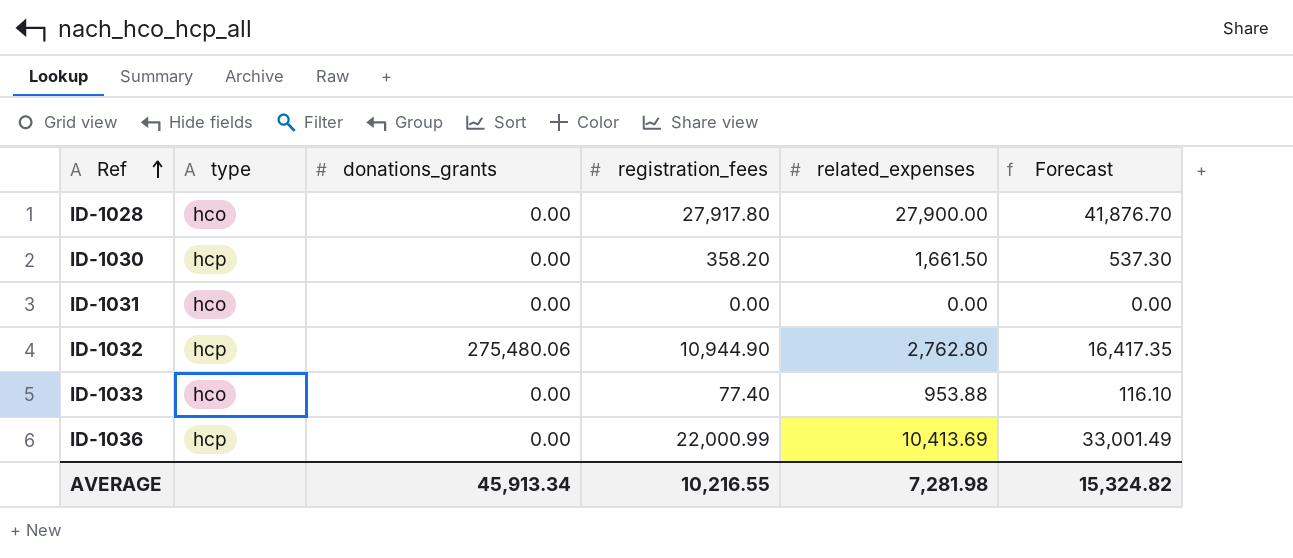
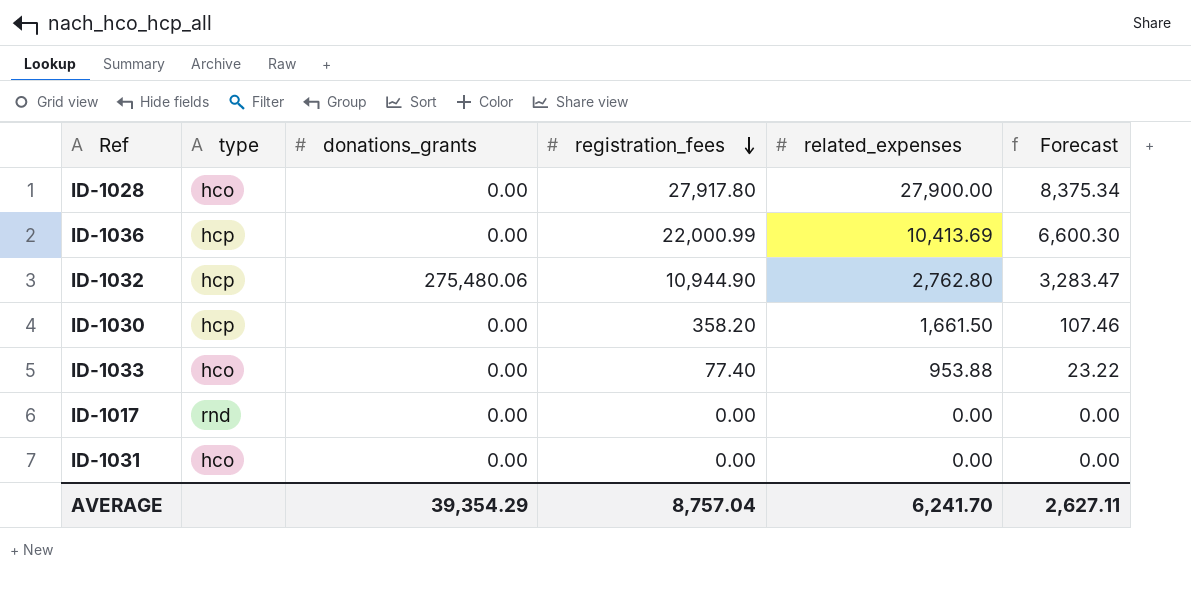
row order: Ref ascending -> registration_fees descending
column Forecast | formula: [registration_fees] * 1.5 -> [registration_fees] * 0.3
row ID-1017: none -> rnd | 0.00 | 0.00 | 0.00 | 0.00
AVERAGE | donations_grants: 45,913.34 -> 39,354.29
AVERAGE | registration_fees: 10,216.55 -> 8,757.04
AVERAGE | related_expenses: 7,281.98 -> 6,241.70
AVERAGE | Forecast: 15,324.82 -> 2,627.11

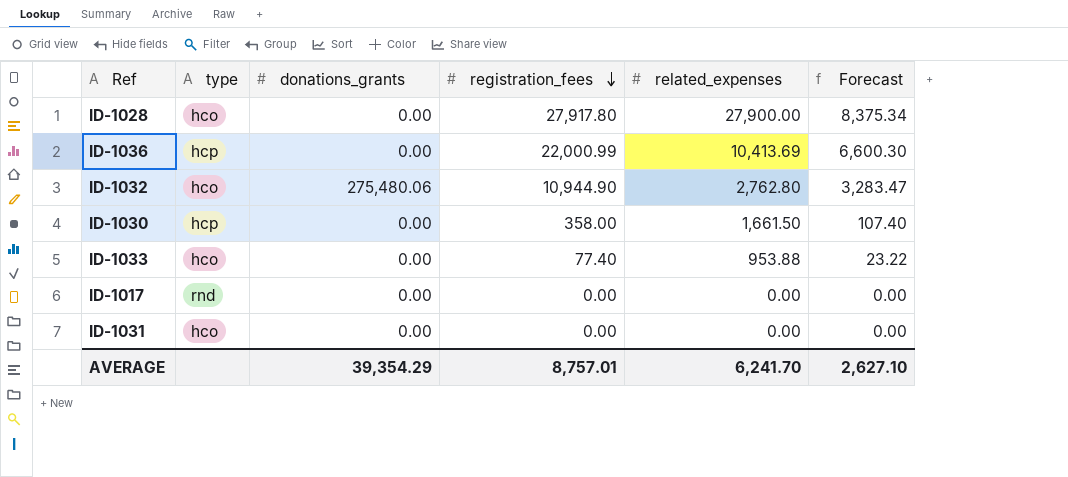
ID-1032 | type: hcp -> hco
ID-1030 | registration_fees: 358.20 -> 358.00
ID-1030 | Forecast: 107.46 -> 107.40
AVERAGE | registration_fees: 8,757.04 -> 8,757.01
AVERAGE | Forecast: 2,627.11 -> 2,627.10

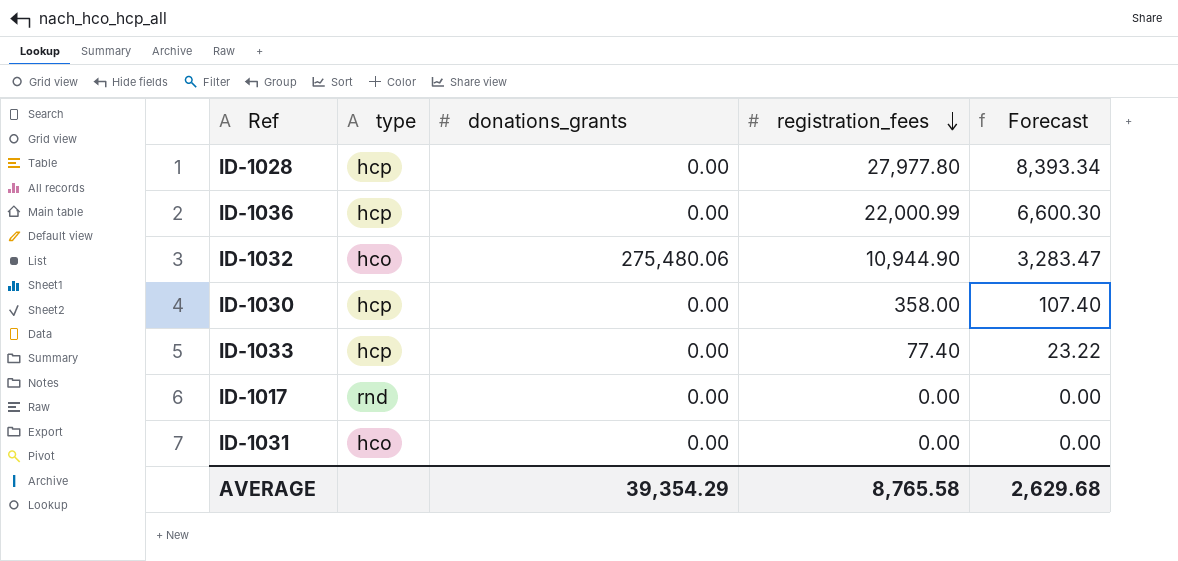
column related_expenses | position: 5 -> none
ID-1028 | type: hco -> hcp
ID-1028 | registration_fees: 27,917.80 -> 27,977.80
ID-1028 | Forecast: 8,375.34 -> 8,393.34
ID-1033 | type: hco -> hcp
AVERAGE | registration_fees: 8,757.01 -> 8,765.58
AVERAGE | Forecast: 2,627.10 -> 2,629.68

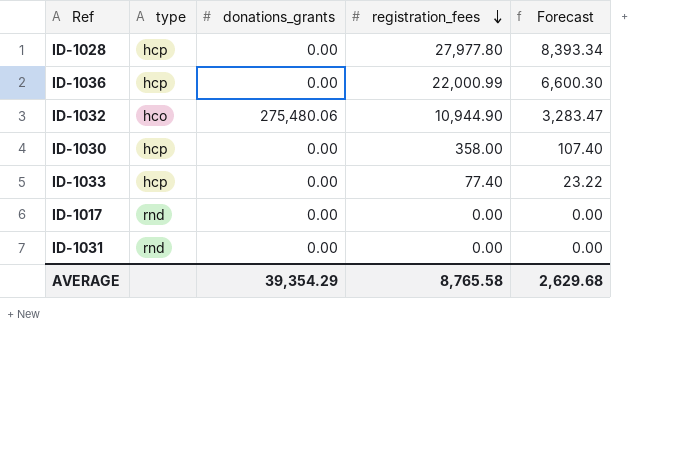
ID-1031 | type: hco -> rnd

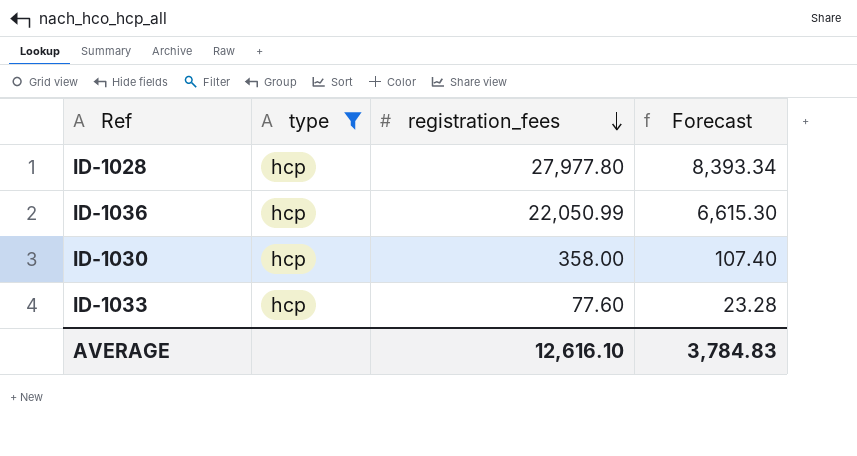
filter: none -> type = hcp
column donations_grants | position: 3 -> none
ID-1036 | registration_fees: 22,000.99 -> 22,050.99
ID-1036 | Forecast: 6,600.30 -> 6,615.30
ID-1033 | registration_fees: 77.40 -> 77.60
ID-1033 | Forecast: 23.22 -> 23.28
AVERAGE | registration_fees: 8,765.58 -> 12,616.10
AVERAGE | Forecast: 2,629.68 -> 3,784.83

